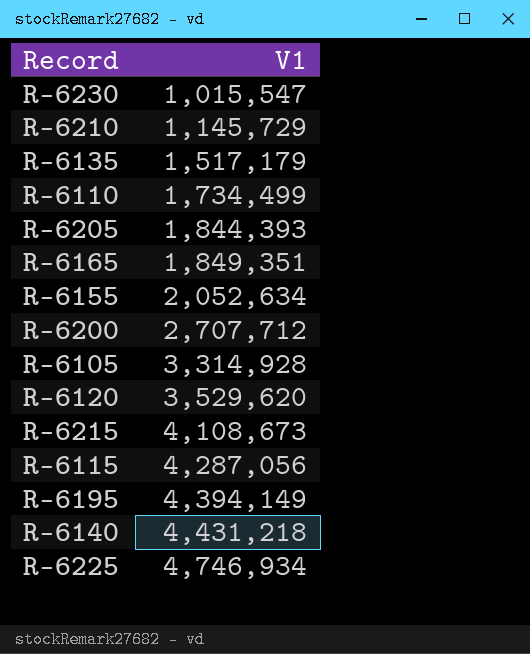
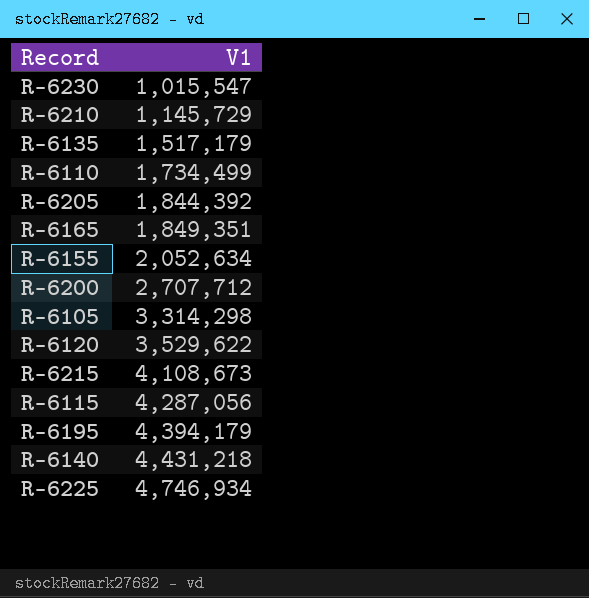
R-6205 | V1: 1,844,393 -> 1,844,392
R-6105 | V1: 3,314,928 -> 3,314,298
R-6120 | V1: 3,529,620 -> 3,529,622
R-6195 | V1: 4,394,149 -> 4,394,179

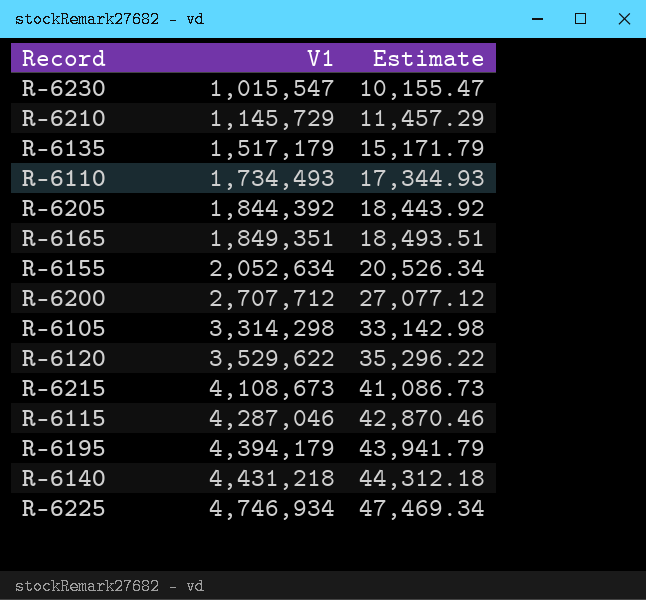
column Estimate | formula: none -> [V1] * 0.01
R-6110 | V1: 1,734,499 -> 1,734,493
R-6115 | V1: 4,287,056 -> 4,287,046

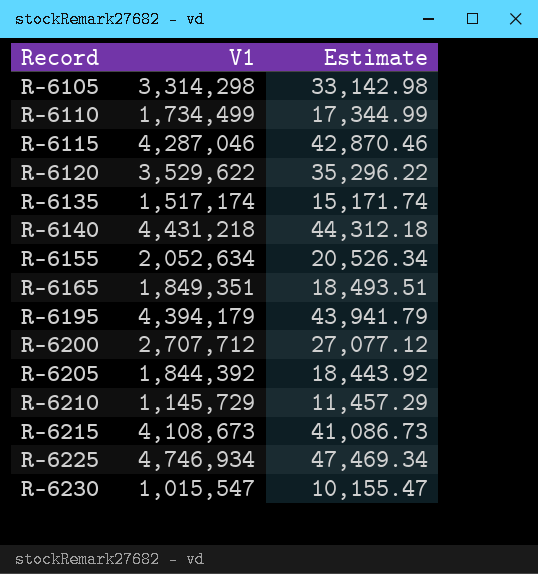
row order: V1 ascending -> Record ascending
R-6110 | V1: 1,734,493 -> 1,734,499
R-6110 | Estimate: 17,344.93 -> 17,344.99
R-6135 | V1: 1,517,179 -> 1,517,174
R-6135 | Estimate: 15,171.79 -> 15,171.74

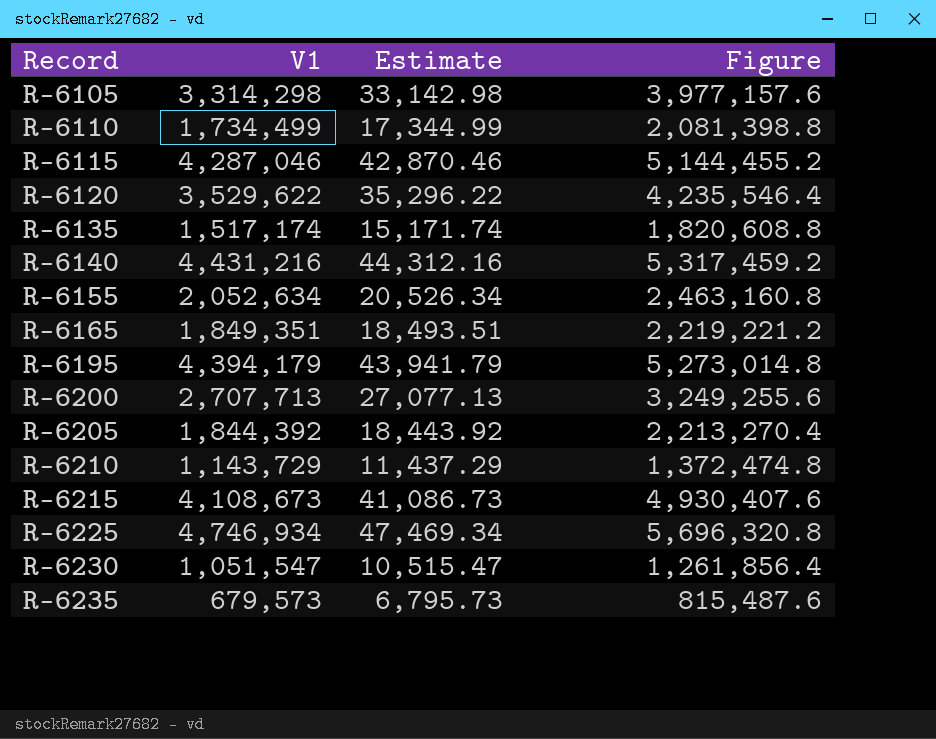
column Figure | formula: none -> [V1] * 1.2
R-6140 | V1: 4,431,218 -> 4,431,216
R-6140 | Estimate: 44,312.18 -> 44,312.16
R-6200 | V1: 2,707,712 -> 2,707,713
R-6200 | Estimate: 27,077.12 -> 27,077.13
R-6210 | V1: 1,145,729 -> 1,143,729
R-6210 | Estimate: 11,457.29 -> 11,437.29
R-6230 | V1: 1,015,547 -> 1,051,547
R-6230 | Estimate: 10,155.47 -> 10,515.47
row R-6235: none -> 679,573 | 6,795.73 | 815,487.6

